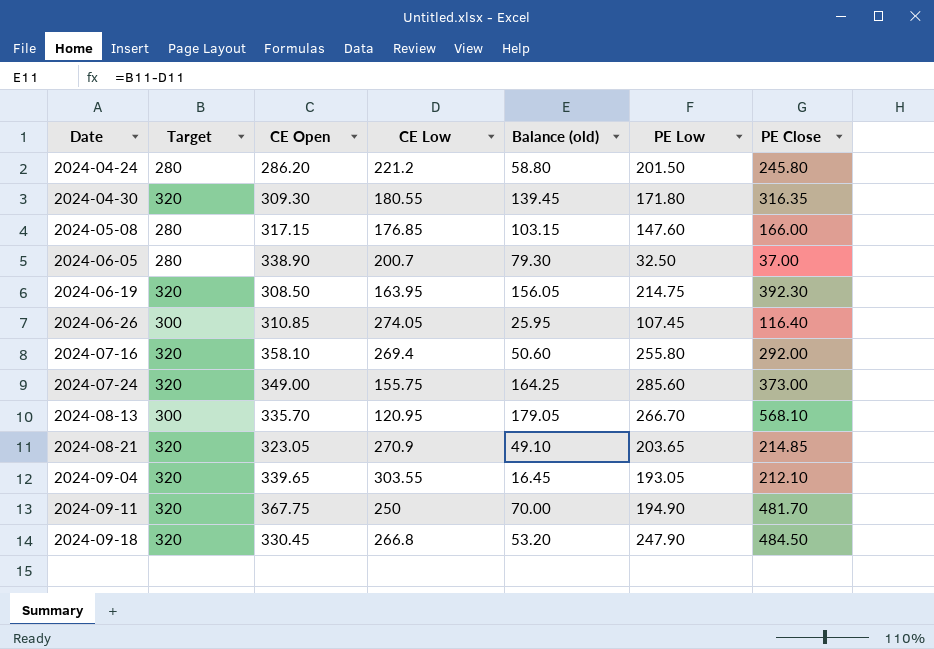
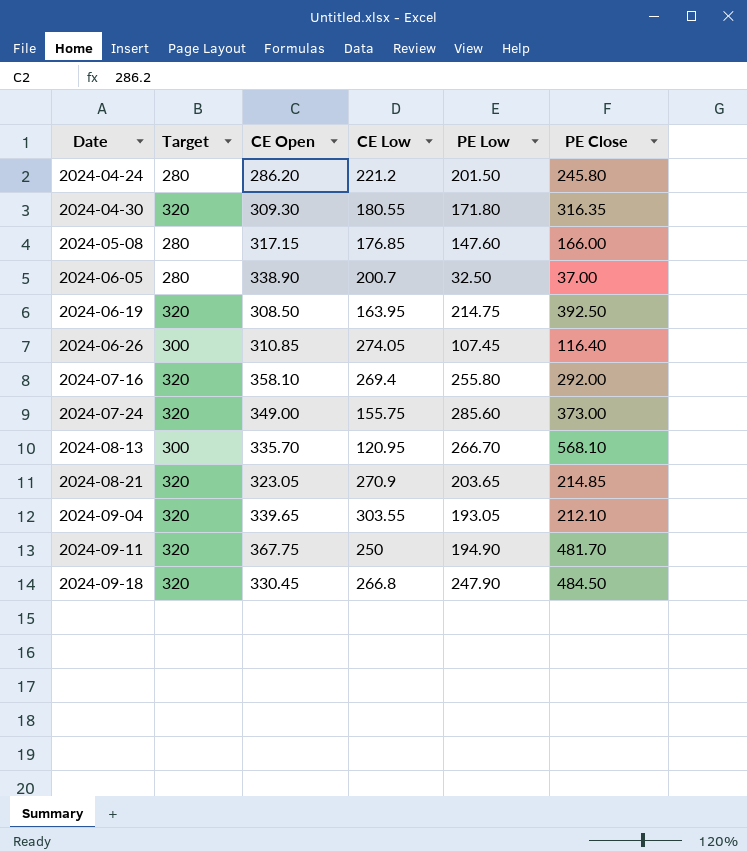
column Balance (old) | formula: [Target] - [CE Low] -> none
2024-06-19 | PE Close: 392.30 -> 392.50

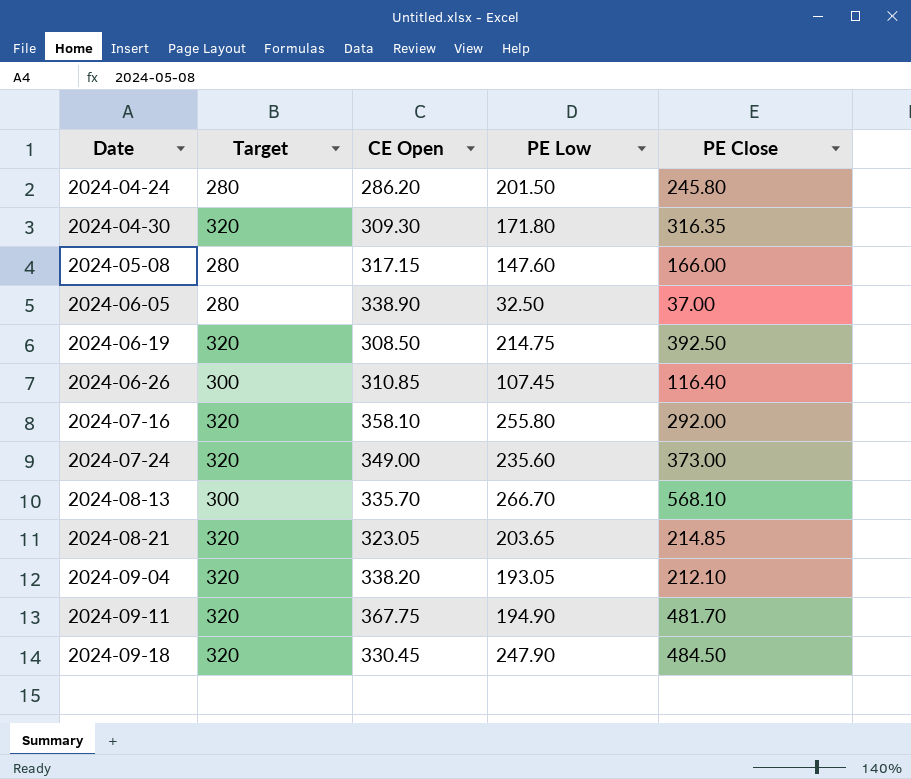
column CE Low | position: 4 -> none
2024-07-24 | PE Low: 285.60 -> 235.60
2024-09-04 | CE Open: 339.65 -> 338.20

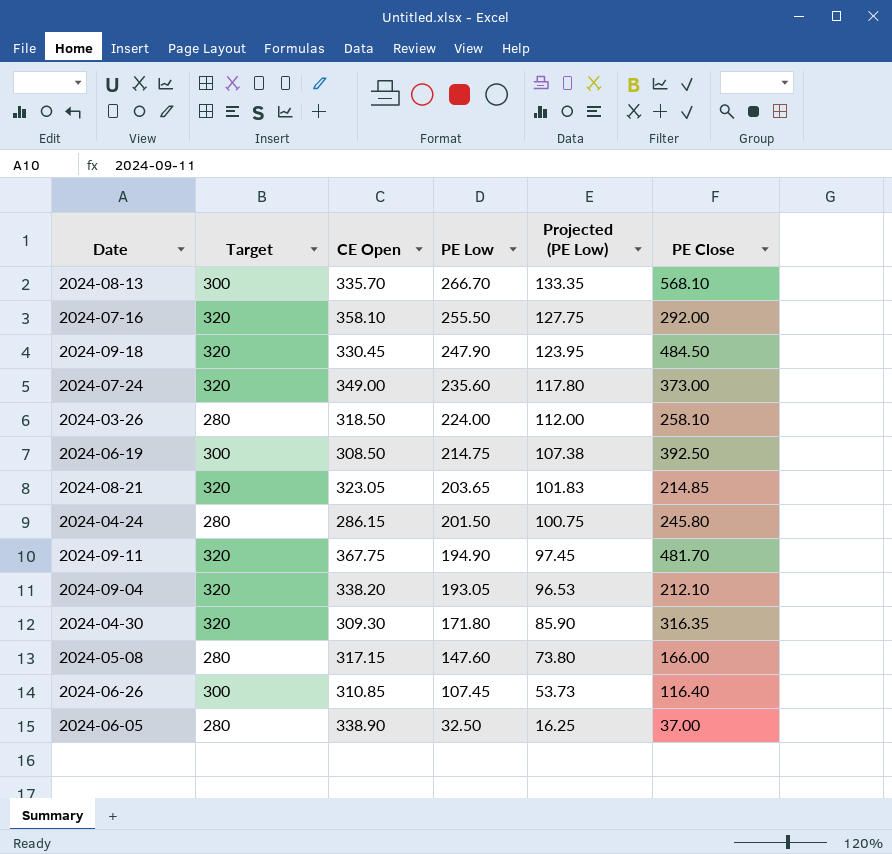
row order: Date ascending -> PE Low descending
column Projected (PE Low) | formula: none -> [PE Low] * 0.5
2024-07-16 | PE Low: 255.80 -> 255.50
row 2024-03-26: none -> 280 | 318.50 | 224.00 | 112.00 | 258.10
2024-06-19 | Target: 320 -> 300
2024-04-24 | CE Open: 286.20 -> 286.15

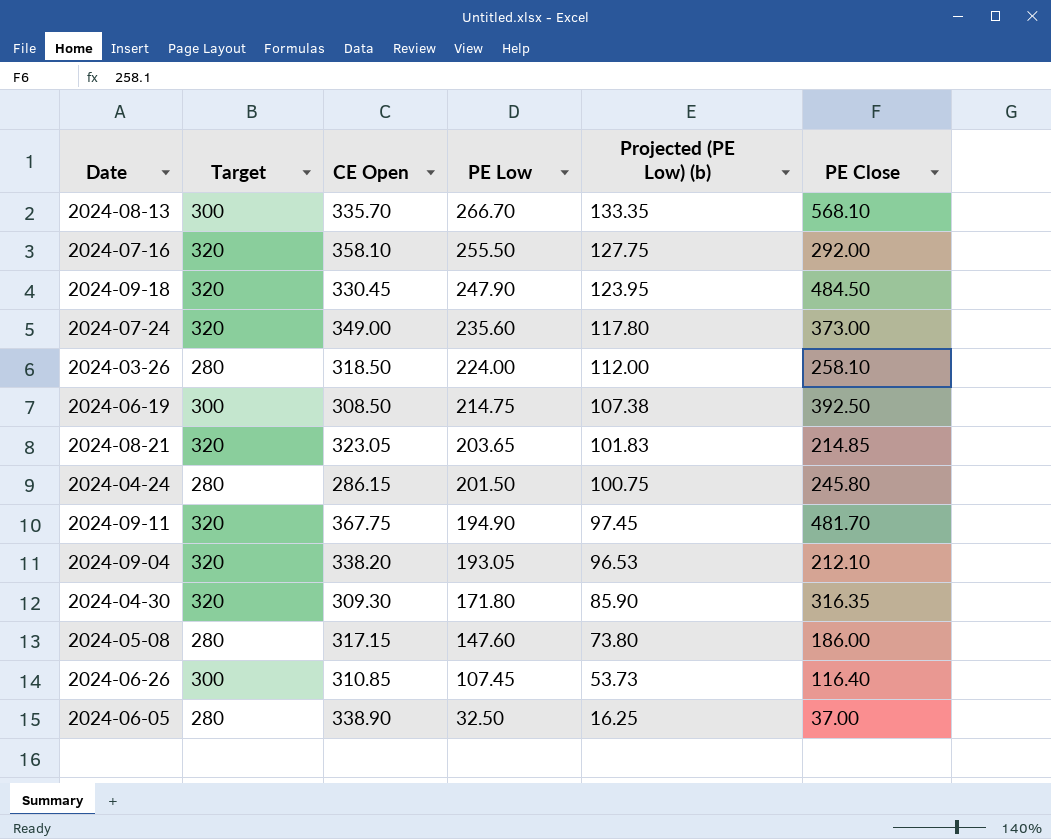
column name: Projected (PE Low) -> Projected (PE Low) (b)
2024-05-08 | PE Close: 166.00 -> 186.00

